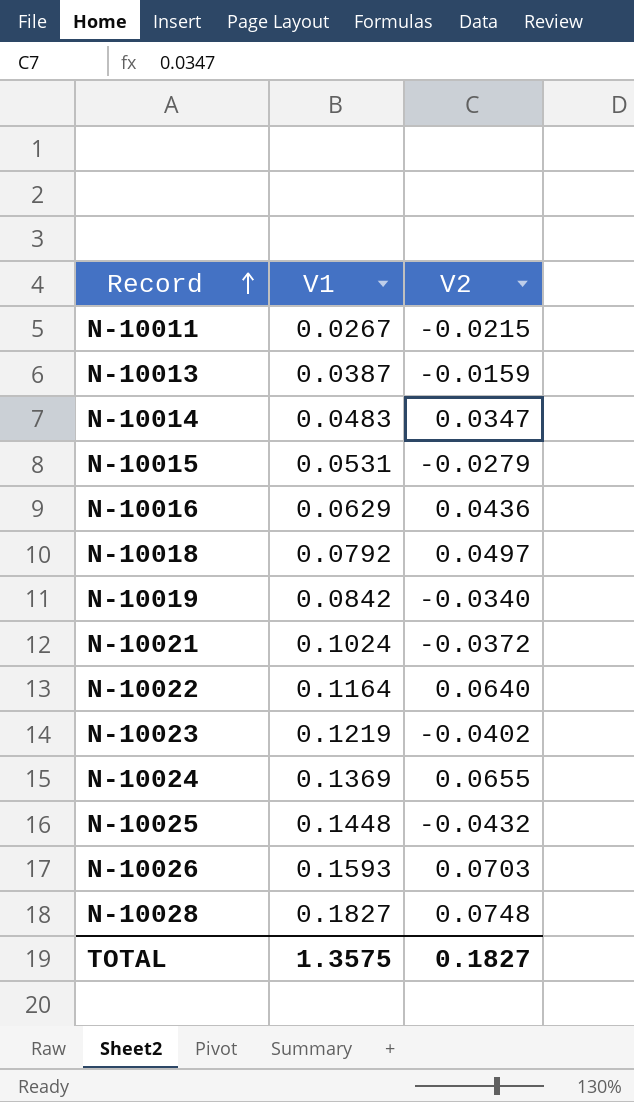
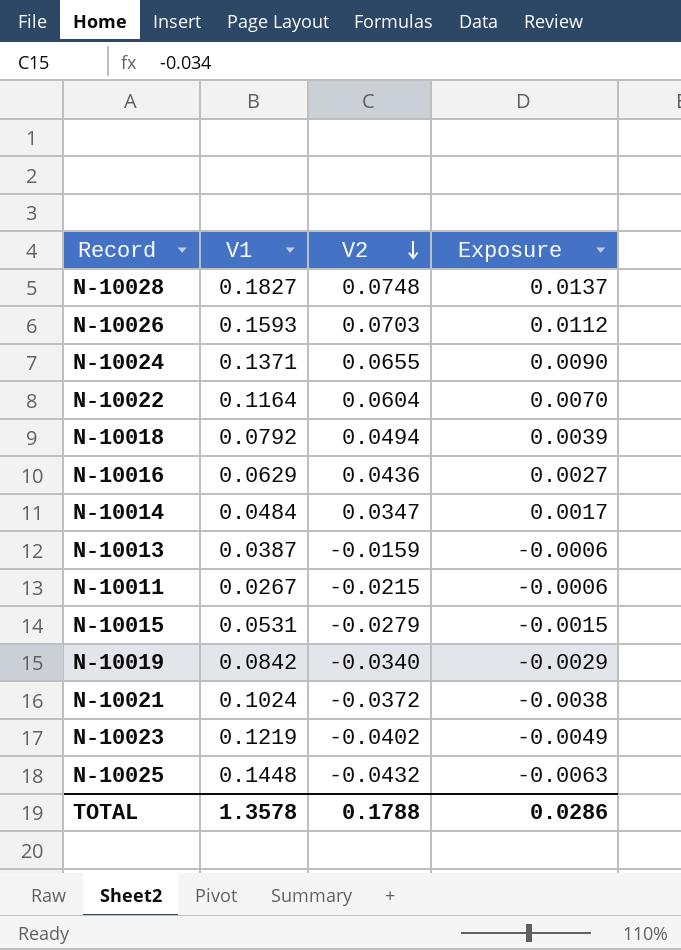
row order: Record ascending -> V2 descending
column Exposure | formula: none -> [V1] * [V2]
N-10024 | V1: 0.1369 -> 0.1371
N-10022 | V2: 0.0640 -> 0.0604
N-10018 | V2: 0.0497 -> 0.0494
N-10014 | V1: 0.0483 -> 0.0484
TOTAL | V1: 1.3575 -> 1.3578
TOTAL | V2: 0.1827 -> 0.1788

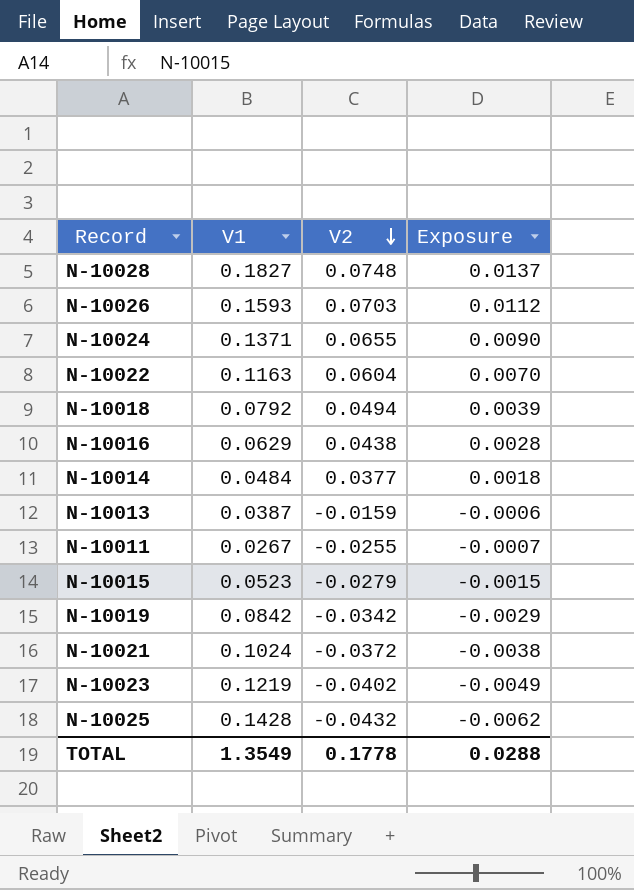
N-10022 | V1: 0.1164 -> 0.1163
N-10016 | V2: 0.0436 -> 0.0438
N-10016 | Exposure: 0.0027 -> 0.0028
N-10014 | V2: 0.0347 -> 0.0377
N-10014 | Exposure: 0.0017 -> 0.0018
N-10011 | V2: -0.0215 -> -0.0255
N-10011 | Exposure: -0.0006 -> -0.0007
N-10015 | V1: 0.0531 -> 0.0523
N-10019 | V2: -0.0340 -> -0.0342
N-10025 | V1: 0.1448 -> 0.1428
N-10025 | Exposure: -0.0063 -> -0.0062
TOTAL | V1: 1.3578 -> 1.3549
TOTAL | V2: 0.1788 -> 0.1778
TOTAL | Exposure: 0.0286 -> 0.0288

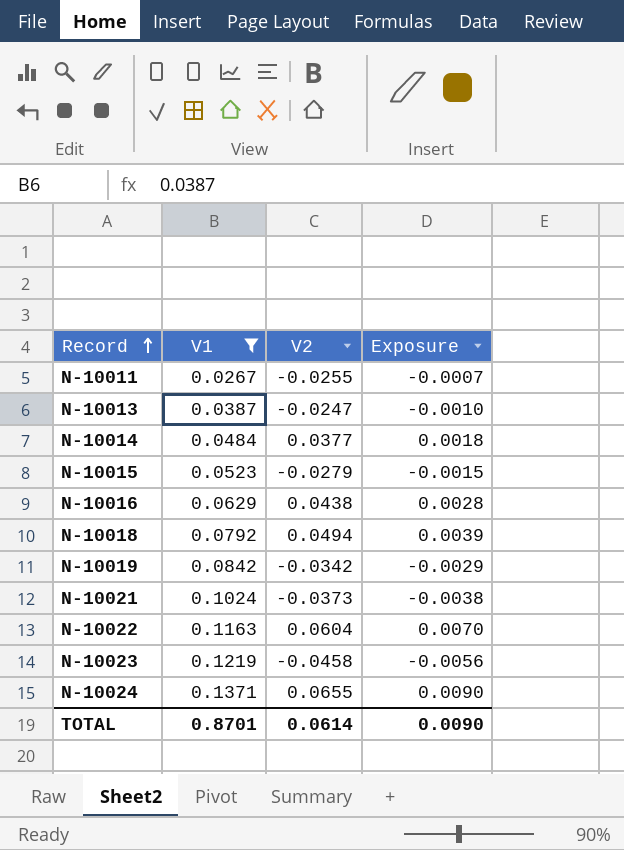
filter: none -> V1 <= 0.1371
row order: V2 descending -> Record ascending
N-10013 | V2: -0.0159 -> -0.0247
N-10013 | Exposure: -0.0006 -> -0.0010
N-10021 | V2: -0.0372 -> -0.0373
N-10023 | V2: -0.0402 -> -0.0458
N-10023 | Exposure: -0.0049 -> -0.0056
TOTAL | V1: 1.3549 -> 0.8701
TOTAL | V2: 0.1778 -> 0.0614
TOTAL | Exposure: 0.0288 -> 0.0090

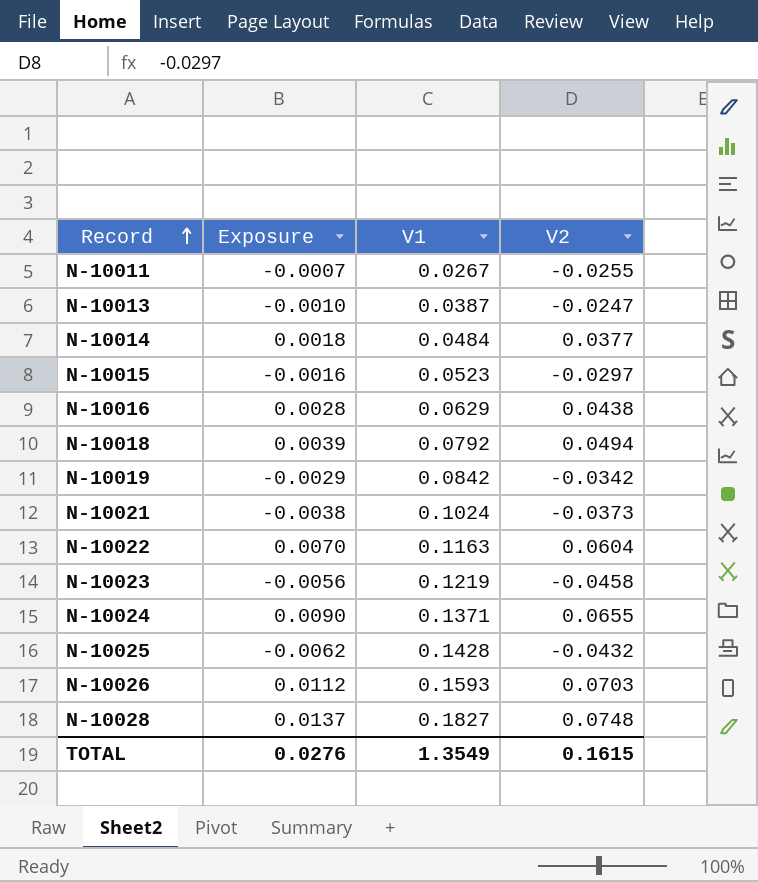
filter: V1 <= 0.1371 -> none
column Exposure | position: 4 -> 2
N-10015 | Exposure: -0.0015 -> -0.0016
N-10015 | V2: -0.0279 -> -0.0297
TOTAL | Exposure: 0.0090 -> 0.0276
TOTAL | V1: 0.8701 -> 1.3549
TOTAL | V2: 0.0614 -> 0.1615

